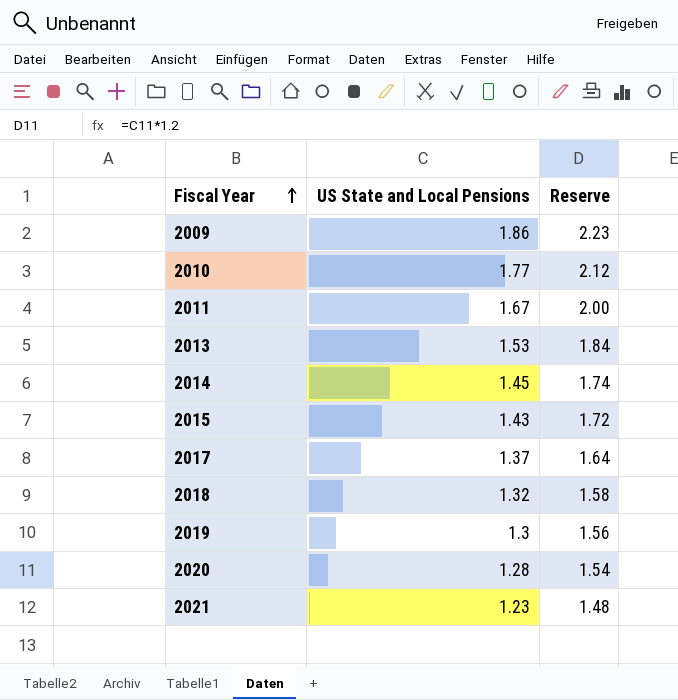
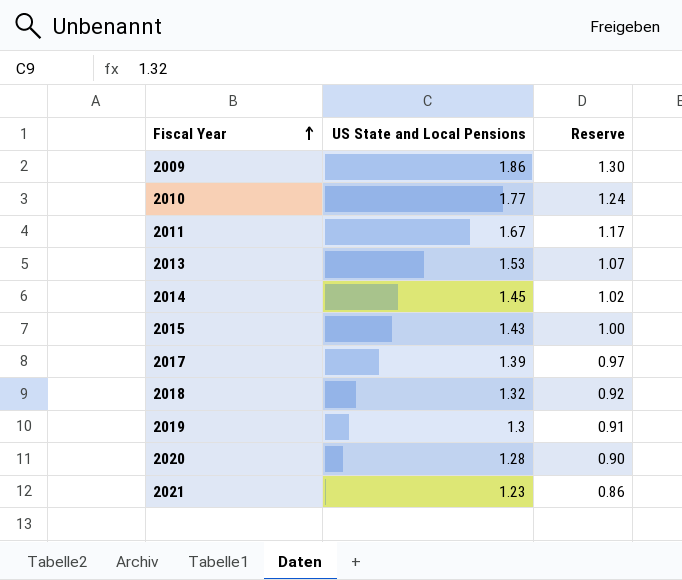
column Reserve | formula: [US State and Local Pensions] * 1.2 -> [US State and Local Pensions] * 0.7
2017 | US State and Local Pensions: 1.37 -> 1.39

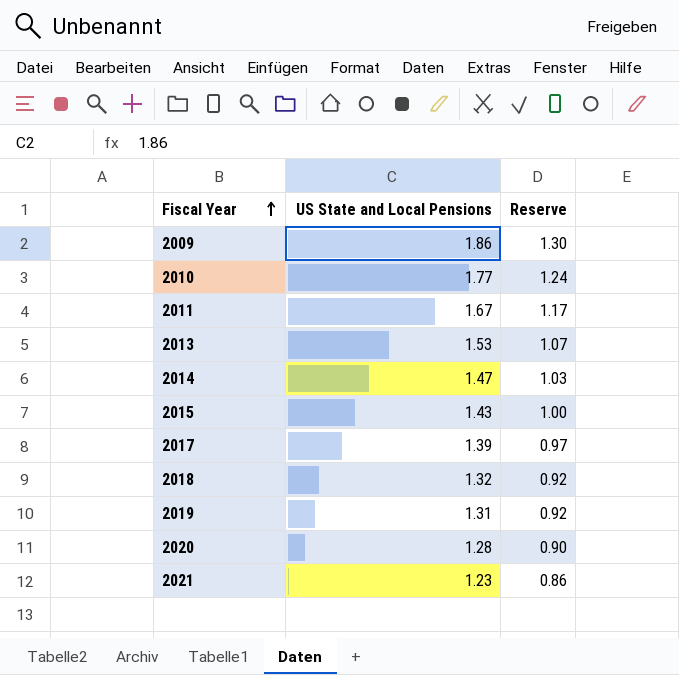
2014 | US State and Local Pensions: 1.45 -> 1.47
2014 | Reserve: 1.02 -> 1.03
2019 | US State and Local Pensions: 1.3 -> 1.31
2019 | Reserve: 0.91 -> 0.92

